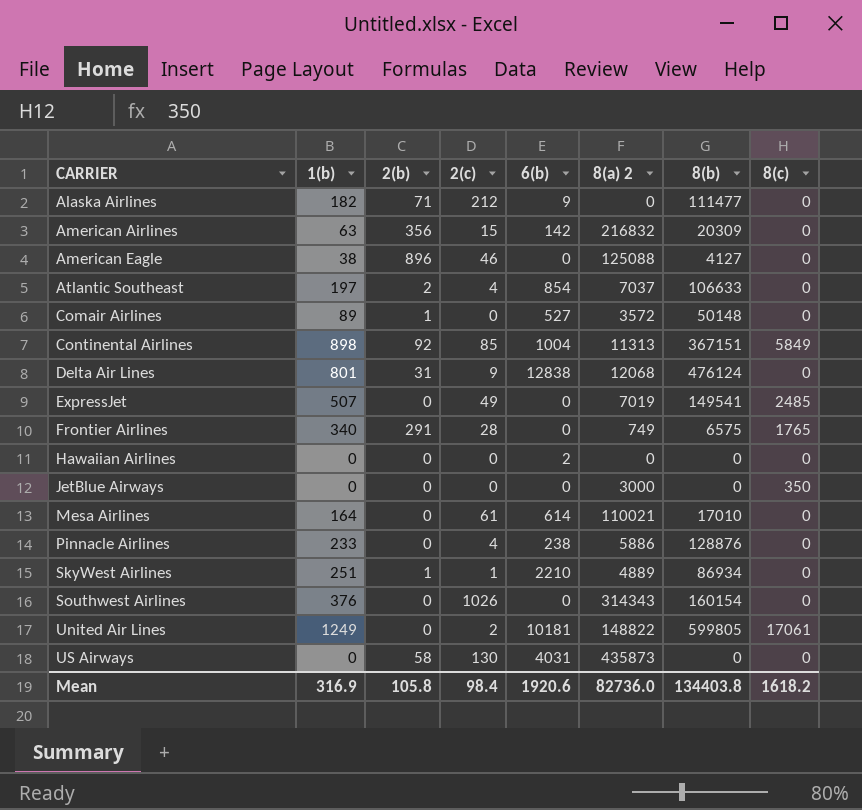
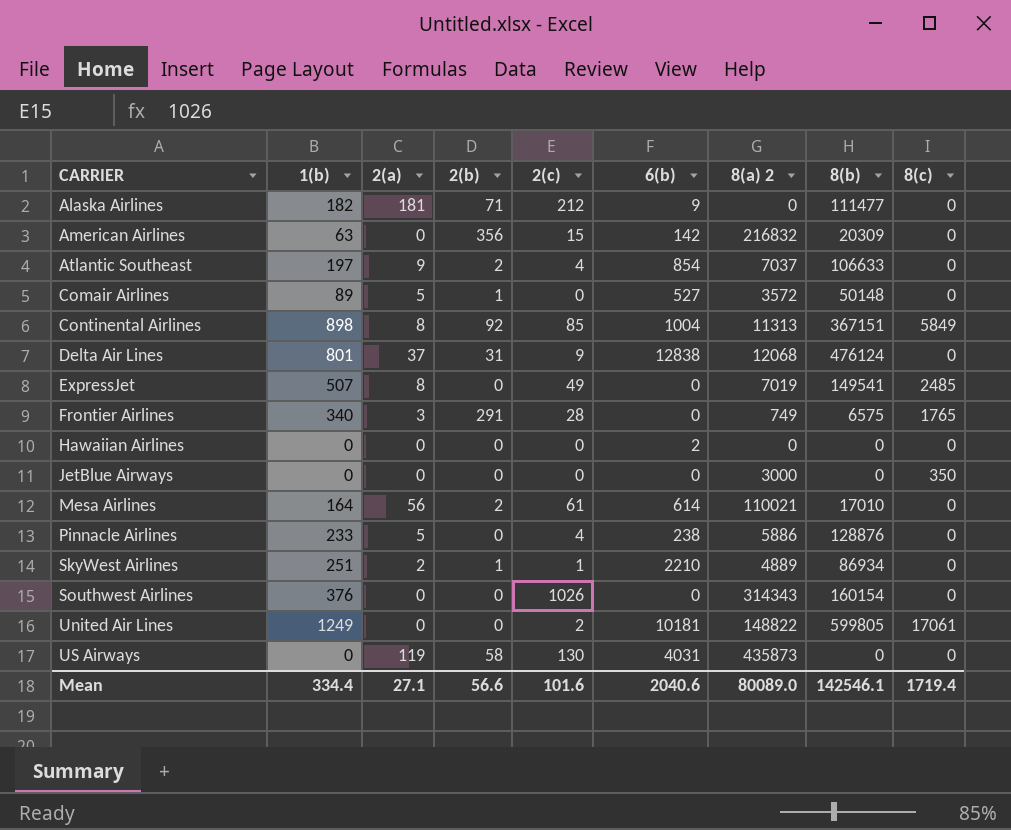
column 2(a) | position: none -> 3
row American Eagle: 38 | 896 | 46 | 0 | 125088 | 4127 | 0 -> none
Mesa Airlines | 2(b): 0 -> 2
Mean | 1(b): 316.9 -> 334.4
Mean | 2(b): 105.8 -> 56.6
Mean | 2(c): 98.4 -> 101.6
Mean | 6(b): 1920.6 -> 2040.6
Mean | 8(a) 2: 82736.0 -> 80089.0
Mean | 8(b): 134403.8 -> 142546.1
Mean | 8(c): 1618.2 -> 1719.4

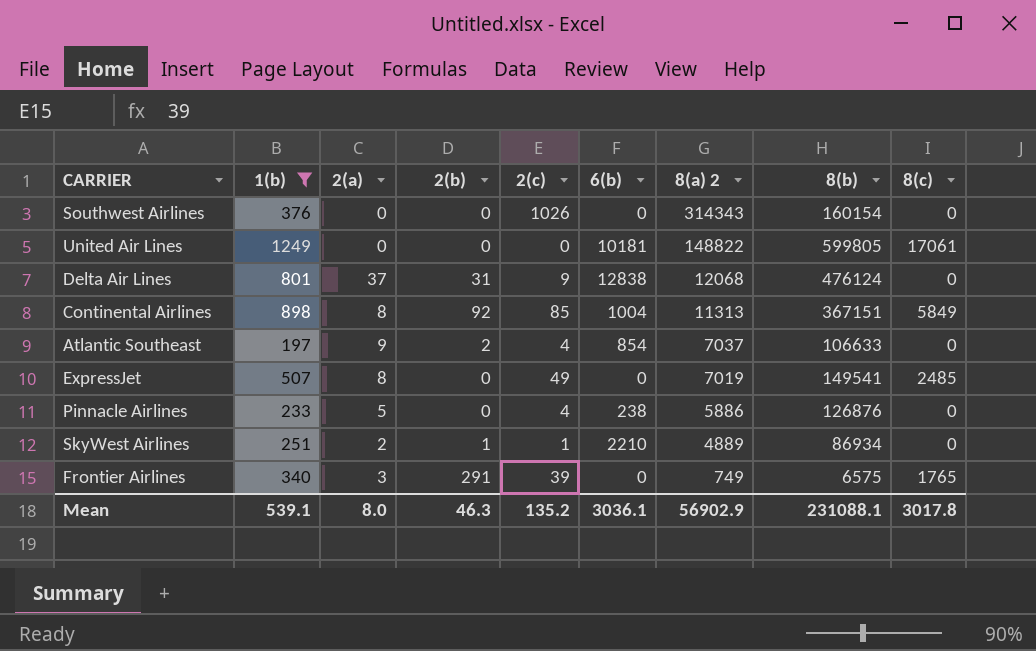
filter: none -> 1(b) >= 197
row order: CARRIER ascending -> 8(a) 2 descending
United Air Lines | 2(c): 2 -> 0
Pinnacle Airlines | 8(b): 128876 -> 126876
Frontier Airlines | 2(c): 28 -> 39
Mean | 1(b): 334.4 -> 539.1
Mean | 2(a): 27.1 -> 8.0
Mean | 2(b): 56.6 -> 46.3
Mean | 2(c): 101.6 -> 135.2
Mean | 6(b): 2040.6 -> 3036.1
Mean | 8(a) 2: 80089.0 -> 56902.9
Mean | 8(b): 142546.1 -> 231088.1
Mean | 8(c): 1719.4 -> 3017.8

